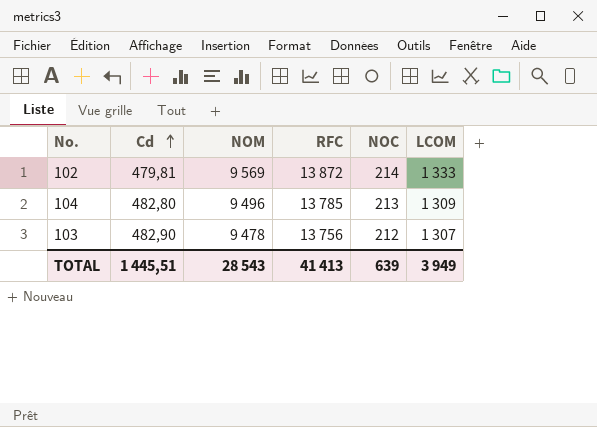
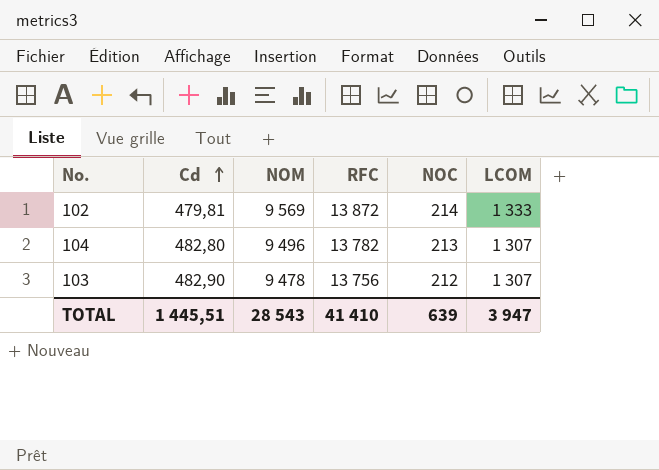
104 | RFC: 13 785 -> 13 782
104 | LCOM: 1 309 -> 1 307
TOTAL | RFC: 41 413 -> 41 410
TOTAL | LCOM: 3 949 -> 3 947

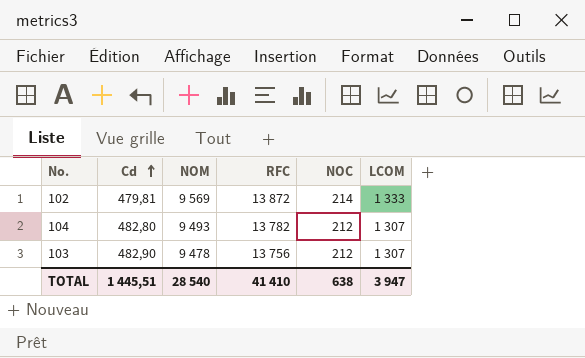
104 | NOM: 9 496 -> 9 493
104 | NOC: 213 -> 212
TOTAL | NOM: 28 543 -> 28 540
TOTAL | NOC: 639 -> 638

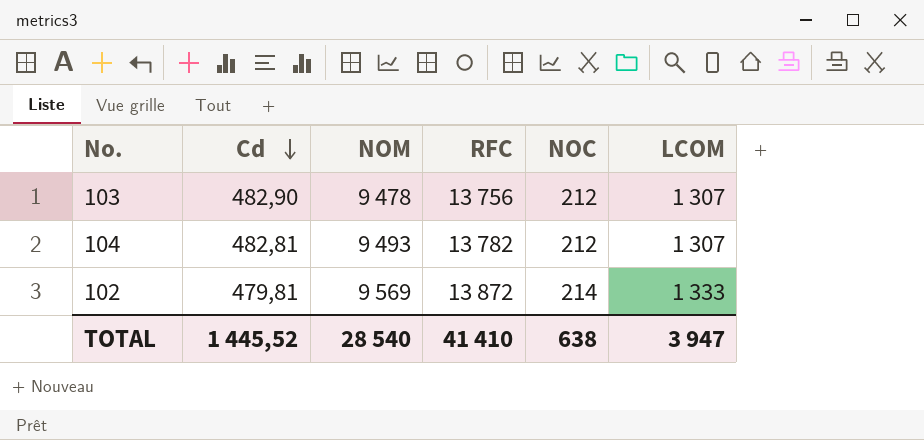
row order: Cd ascending -> Cd descending
104 | Cd: 482,80 -> 482,81
TOTAL | Cd: 1 445,51 -> 1 445,52

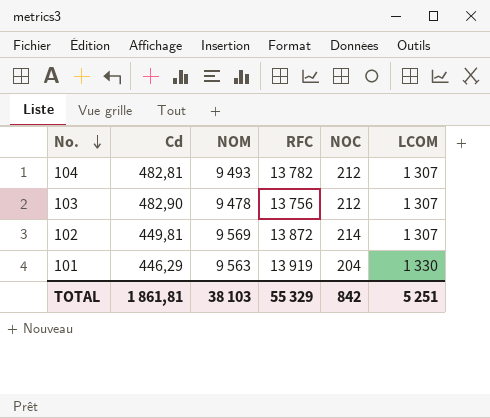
row order: Cd descending -> No. descending
102 | Cd: 479,81 -> 449,81
102 | LCOM: 1 333 -> 1 307
row 101: none -> 446,29 | 9 563 | 13 919 | 204 | 1 330
TOTAL | Cd: 1 445,52 -> 1 861,81
TOTAL | NOM: 28 540 -> 38 103
TOTAL | RFC: 41 410 -> 55 329
TOTAL | NOC: 638 -> 842
TOTAL | LCOM: 3 947 -> 5 251

